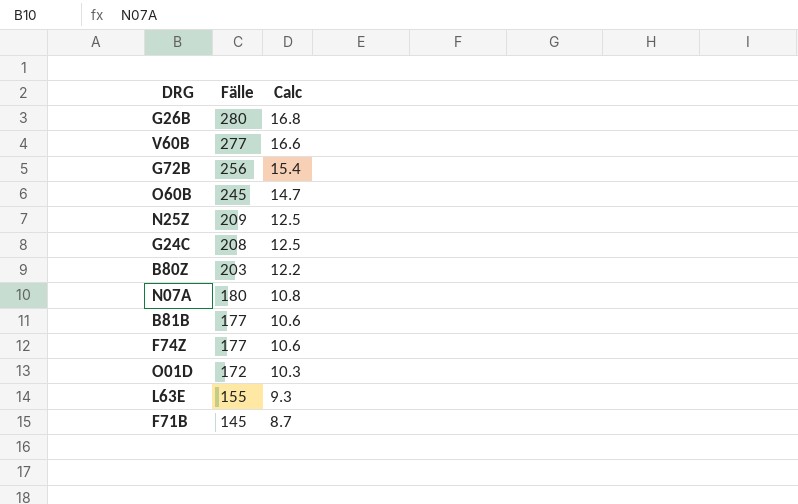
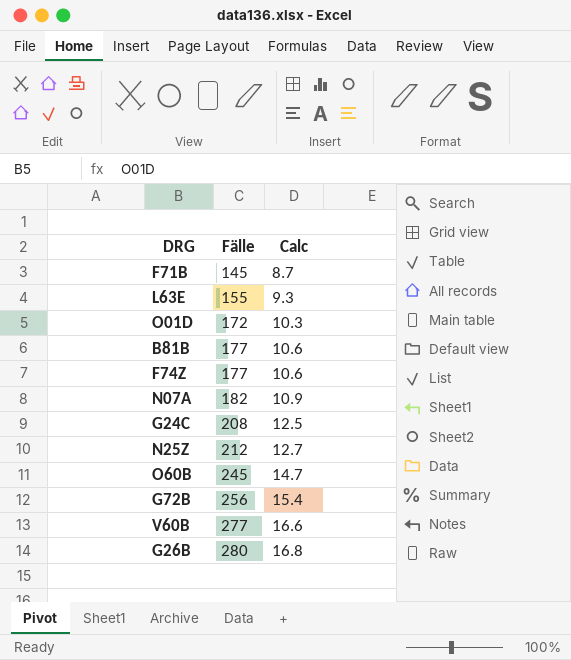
row order: Fälle descending -> Fälle ascending
row B80Z: 203 | 12.2 -> none
N07A | Fälle: 180 -> 182
N07A | Calc: 10.8 -> 10.9
N25Z | Fälle: 209 -> 212
N25Z | Calc: 12.5 -> 12.7

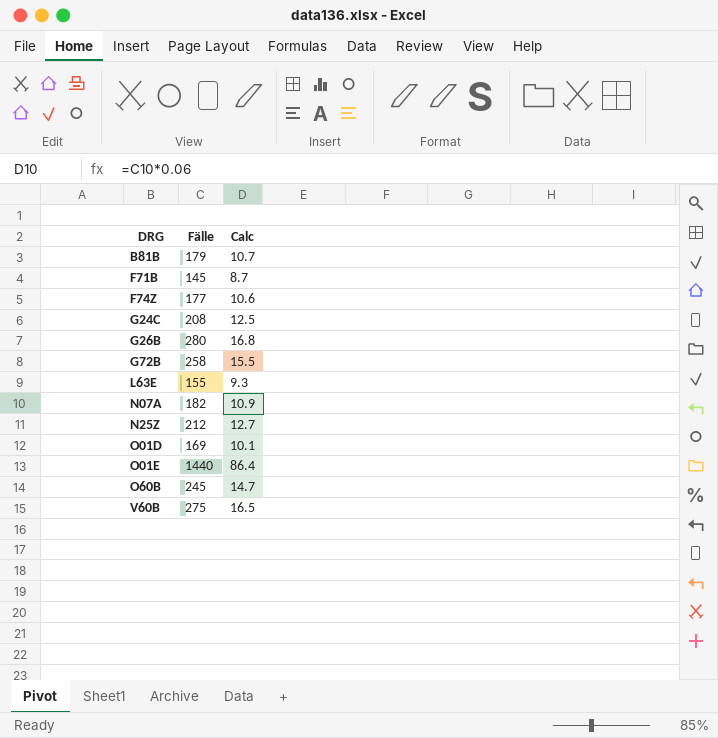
row order: Fälle ascending -> DRG ascending
B81B | Fälle: 177 -> 179
B81B | Calc: 10.6 -> 10.7
G72B | Fälle: 256 -> 258
G72B | Calc: 15.4 -> 15.5
O01D | Fälle: 172 -> 169
O01D | Calc: 10.3 -> 10.1
row O01E: none -> 1440 | 86.4
V60B | Fälle: 277 -> 275
V60B | Calc: 16.6 -> 16.5

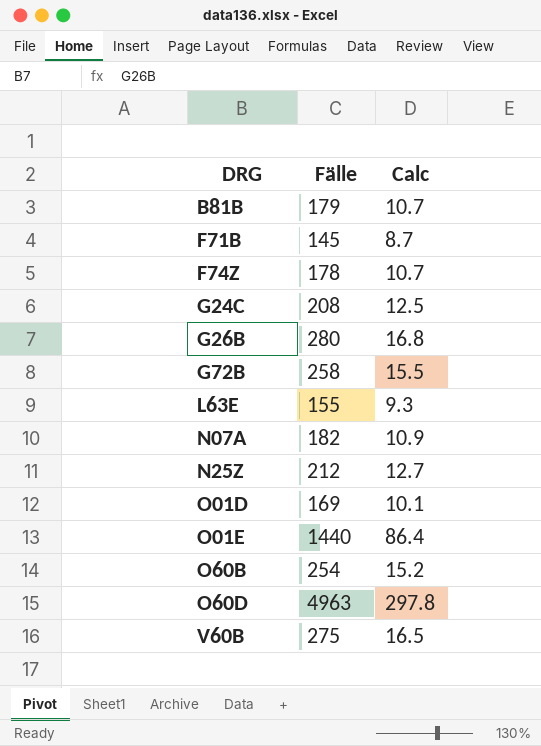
F74Z | Fälle: 177 -> 178
F74Z | Calc: 10.6 -> 10.7
O60B | Fälle: 245 -> 254
O60B | Calc: 14.7 -> 15.2
row O60D: none -> 4963 | 297.8

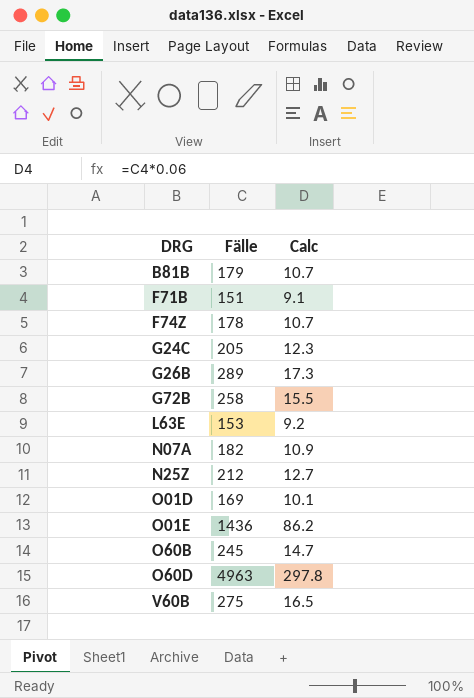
F71B | Fälle: 145 -> 151
F71B | Calc: 8.7 -> 9.1
G24C | Fälle: 208 -> 205
G24C | Calc: 12.5 -> 12.3
G26B | Fälle: 280 -> 289
G26B | Calc: 16.8 -> 17.3
L63E | Fälle: 155 -> 153
L63E | Calc: 9.3 -> 9.2
O01E | Fälle: 1440 -> 1436
O01E | Calc: 86.4 -> 86.2
O60B | Fälle: 254 -> 245
O60B | Calc: 15.2 -> 14.7

